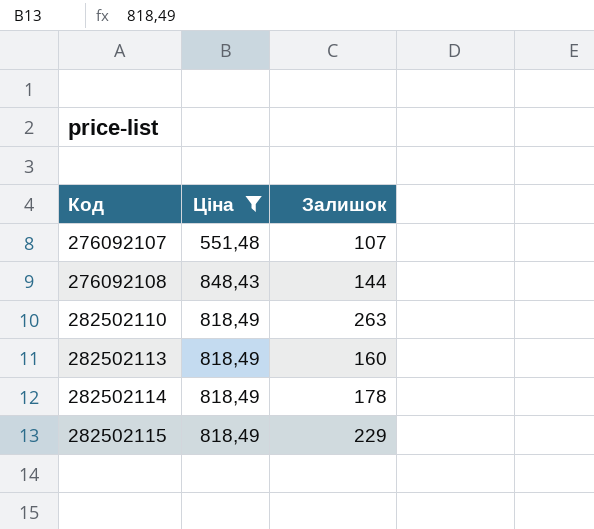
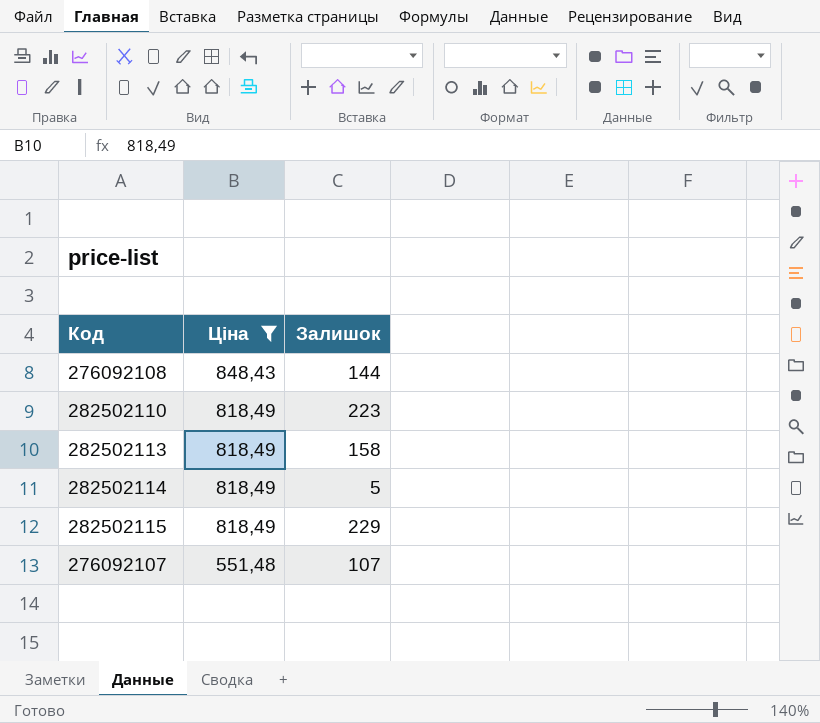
row order: Код ascending -> Ціна descending
282502110 | Залишок: 263 -> 223
282502113 | Залишок: 160 -> 158
282502114 | Залишок: 178 -> 5

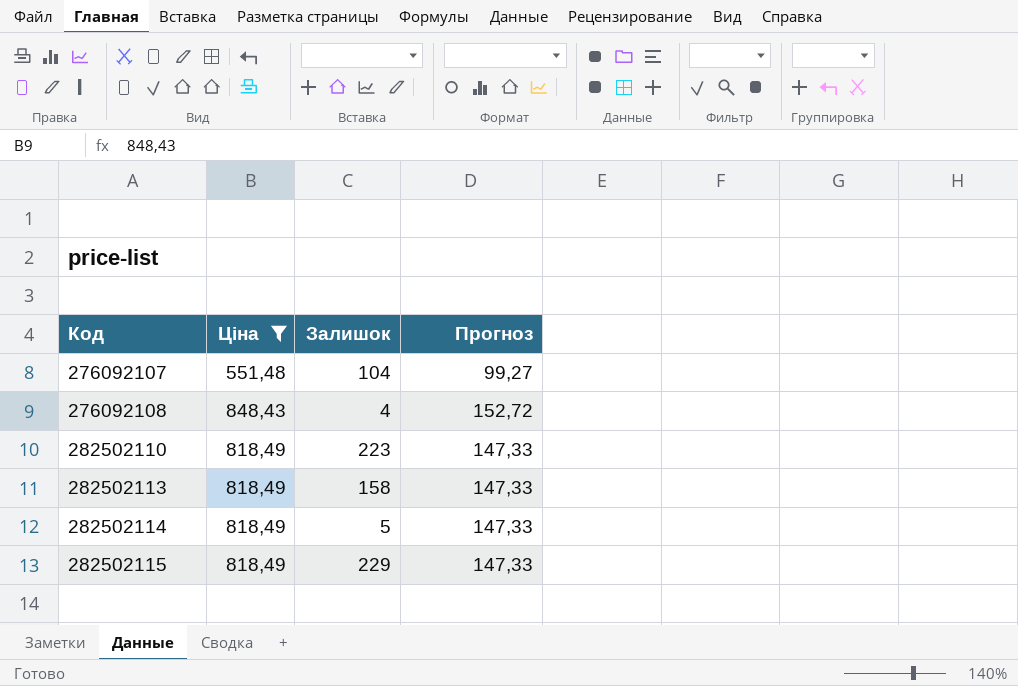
row order: Ціна descending -> Код ascending
column Прогноз | formula: none -> [Ціна] * 0,18
276092107 | Залишок: 107 -> 104
276092108 | Залишок: 144 -> 4

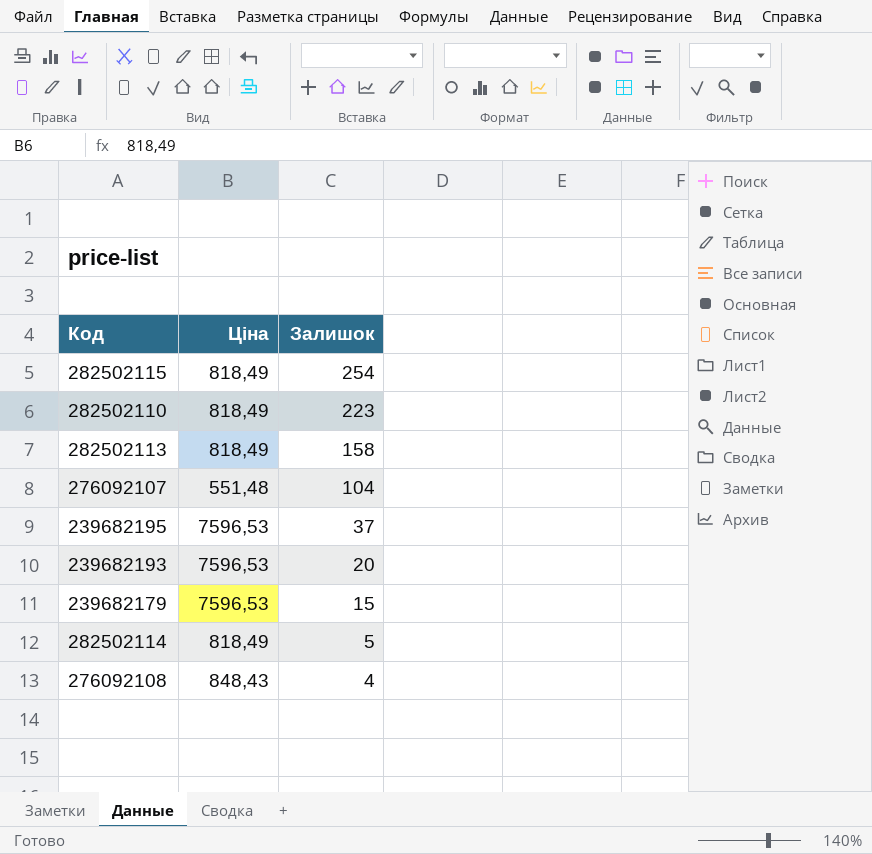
filter: Ціна != 7596,53 -> none
row order: Код ascending -> Залишок descending
column Прогноз | formula: [Ціна] * 0,18 -> none
282502115 | Залишок: 229 -> 254

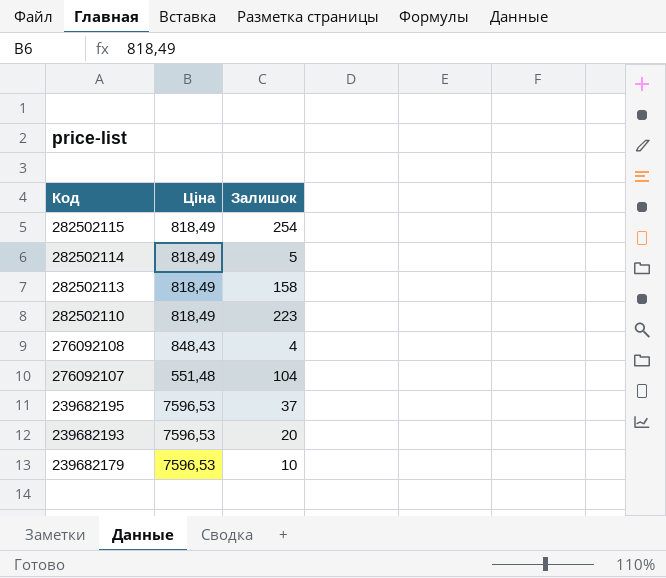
row order: Залишок descending -> Код descending
239682179 | Залишок: 15 -> 10

